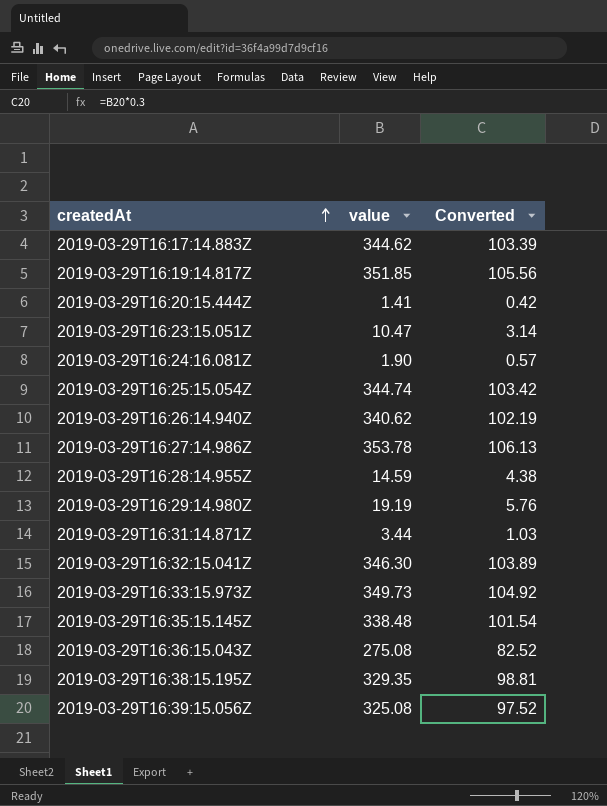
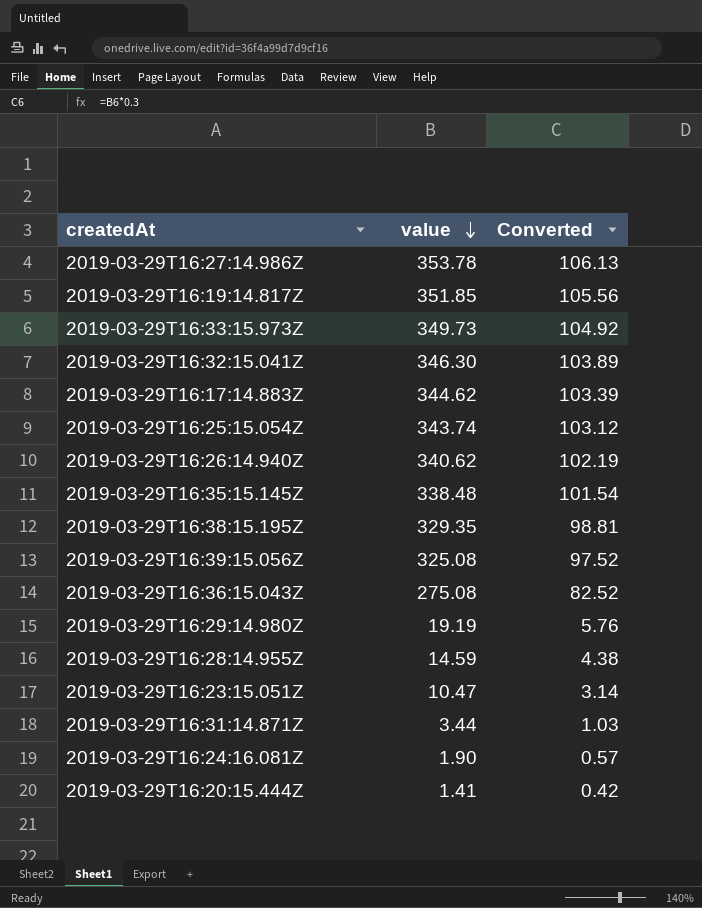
row order: createdAt ascending -> value descending
2019-03-29T16:25:15.054Z | value: 344.74 -> 343.74
2019-03-29T16:25:15.054Z | Converted: 103.42 -> 103.12

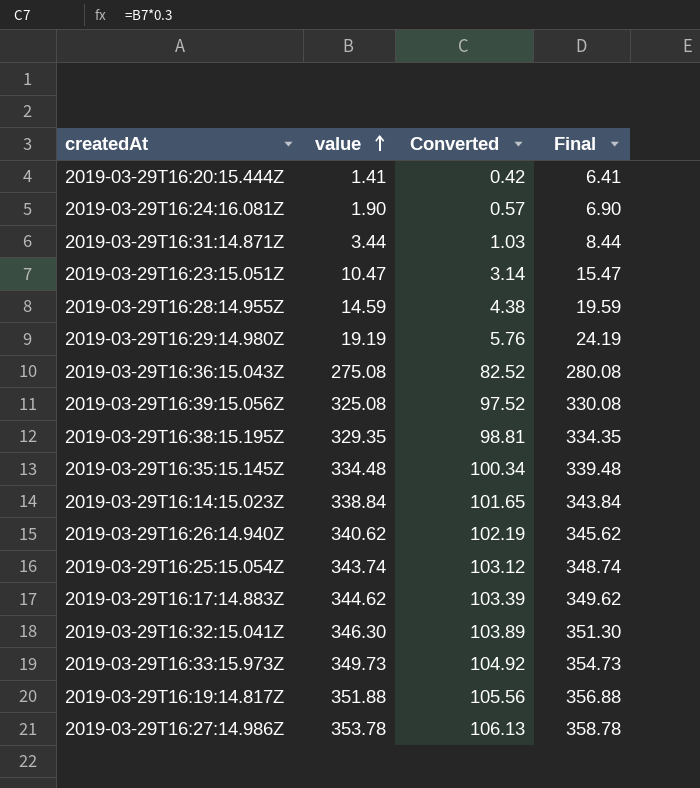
row order: value descending -> value ascending
column Final | formula: none -> [value] + 5
2019-03-29T16:35:15.145Z | value: 338.48 -> 334.48
2019-03-29T16:35:15.145Z | Converted: 101.54 -> 100.34
row 2019-03-29T16:14:15.023Z: none -> 338.84 | 101.65 | 343.84
2019-03-29T16:19:14.817Z | value: 351.85 -> 351.88

